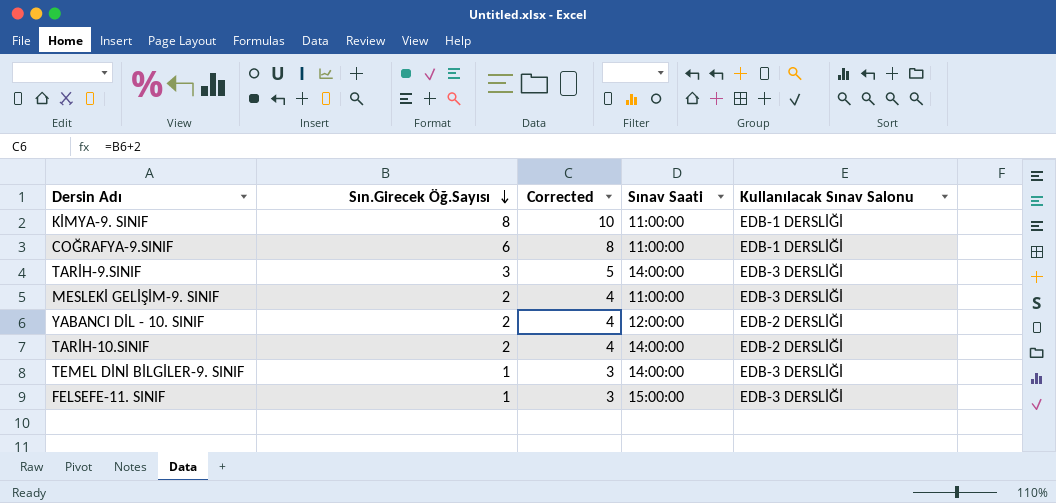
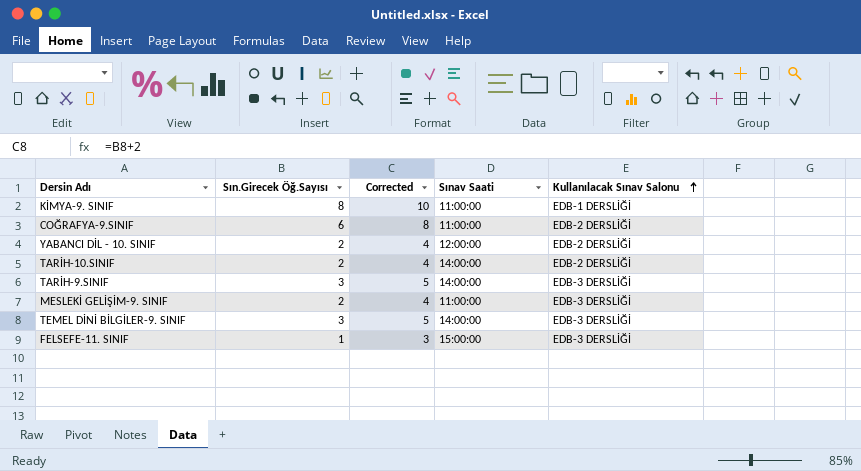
row order: Sın.Girecek Öğ.Sayısı descending -> Kullanılacak Sınav Salonu ascending
COĞRAFYA-9.SINIF | Kullanılacak Sınav Salonu: EDB-1 DERSLİĞİ -> EDB-2 DERSLİĞİ
TEMEL DİNİ BİLGİLER-9. SINIF | Sın.Girecek Öğ.Sayısı: 1 -> 3
TEMEL DİNİ BİLGİLER-9. SINIF | Corrected: 3 -> 5

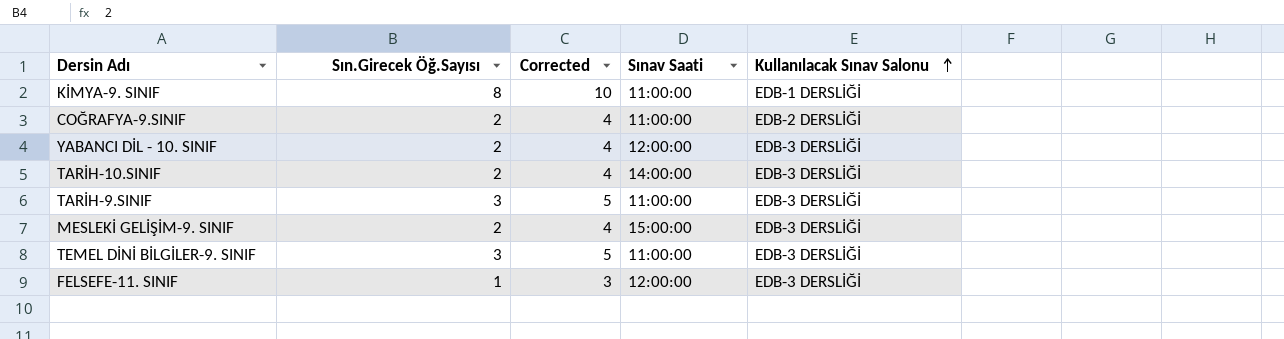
COĞRAFYA-9.SINIF | Sın.Girecek Öğ.Sayısı: 6 -> 2
COĞRAFYA-9.SINIF | Corrected: 8 -> 4
YABANCI DİL - 10. SINIF | Kullanılacak Sınav Salonu: EDB-2 DERSLİĞİ -> EDB-3 DERSLİĞİ
TARİH-10.SINIF | Kullanılacak Sınav Salonu: EDB-2 DERSLİĞİ -> EDB-3 DERSLİĞİ
TARİH-9.SINIF | Sınav Saati: 14:00:00 -> 11:00:00
MESLEKİ GELİŞİM-9. SINIF | Sınav Saati: 11:00:00 -> 15:00:00
TEMEL DİNİ BİLGİLER-9. SINIF | Sınav Saati: 14:00:00 -> 11:00:00
FELSEFE-11. SINIF | Sınav Saati: 15:00:00 -> 12:00:00

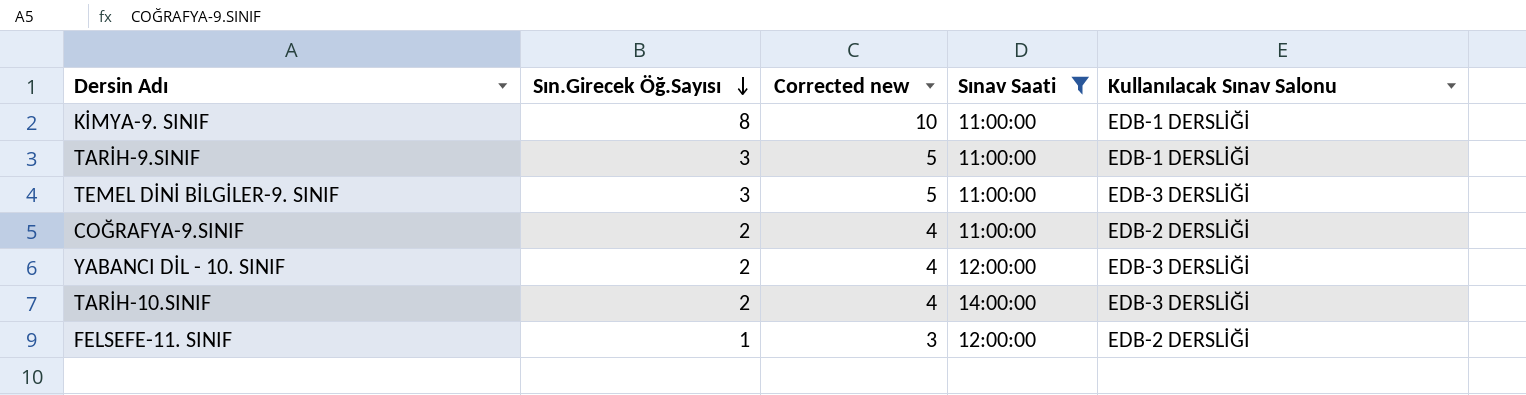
filter: none -> Sınav Saati != 15:00:00
row order: Kullanılacak Sınav Salonu ascending -> Sın.Girecek Öğ.Sayısı descending
column name: Corrected -> Corrected new
TARİH-9.SINIF | Kullanılacak Sınav Salonu: EDB-3 DERSLİĞİ -> EDB-1 DERSLİĞİ
FELSEFE-11. SINIF | Kullanılacak Sınav Salonu: EDB-3 DERSLİĞİ -> EDB-2 DERSLİĞİ

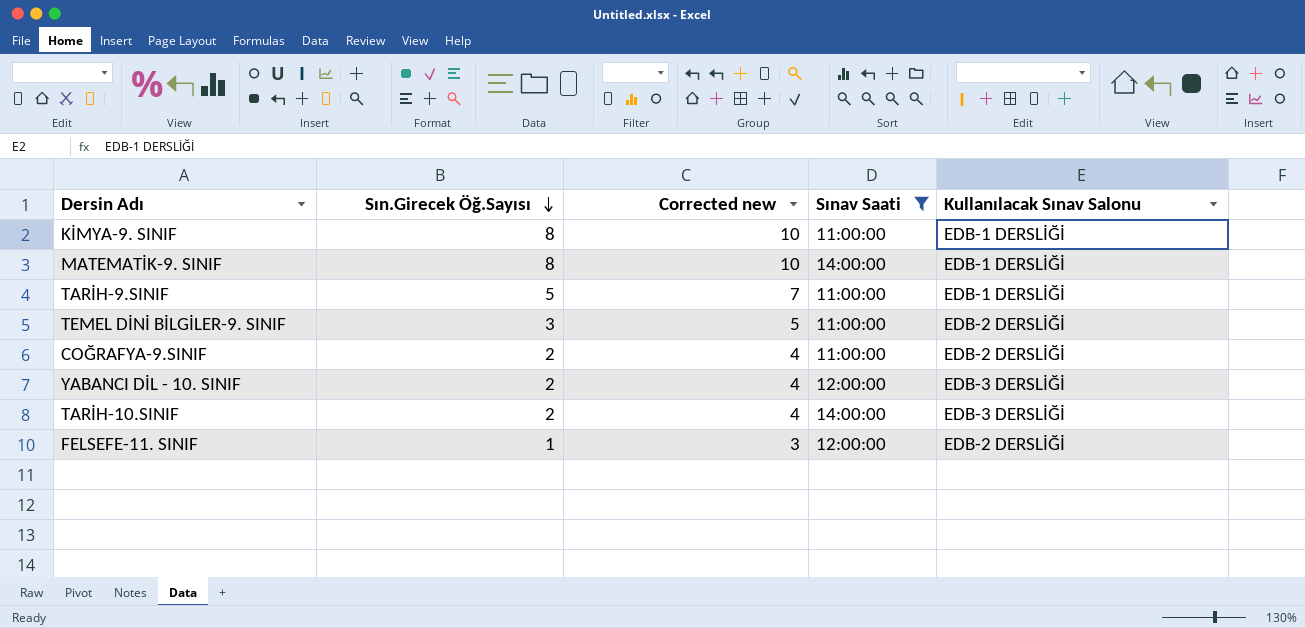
row MATEMATİK-9. SINIF: none -> 8 | 10 | 14:00:00 | EDB-1 DERSLİĞİ
TARİH-9.SINIF | Sın.Girecek Öğ.Sayısı: 3 -> 5
TARİH-9.SINIF | Corrected new: 5 -> 7
TEMEL DİNİ BİLGİLER-9. SINIF | Kullanılacak Sınav Salonu: EDB-3 DERSLİĞİ -> EDB-2 DERSLİĞİ

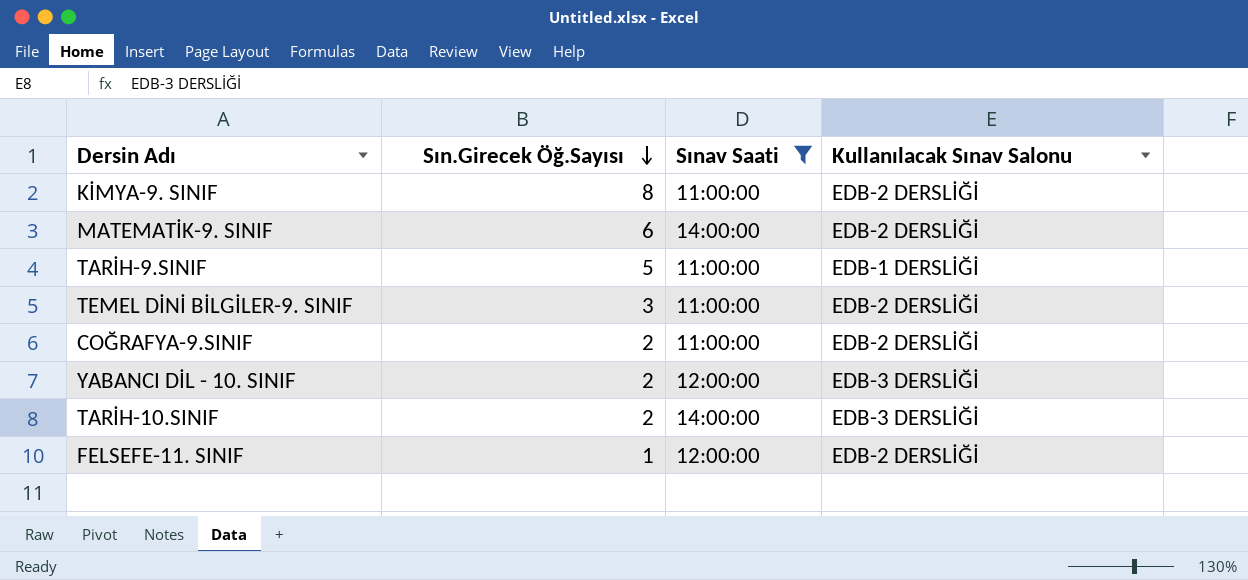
column Corrected new | formula: [Sın.Girecek Öğ.Sayısı] + 2 -> none
KİMYA-9. SINIF | Kullanılacak Sınav Salonu: EDB-1 DERSLİĞİ -> EDB-2 DERSLİĞİ
MATEMATİK-9. SINIF | Sın.Girecek Öğ.Sayısı: 8 -> 6
MATEMATİK-9. SINIF | Kullanılacak Sınav Salonu: EDB-1 DERSLİĞİ -> EDB-2 DERSLİĞİ

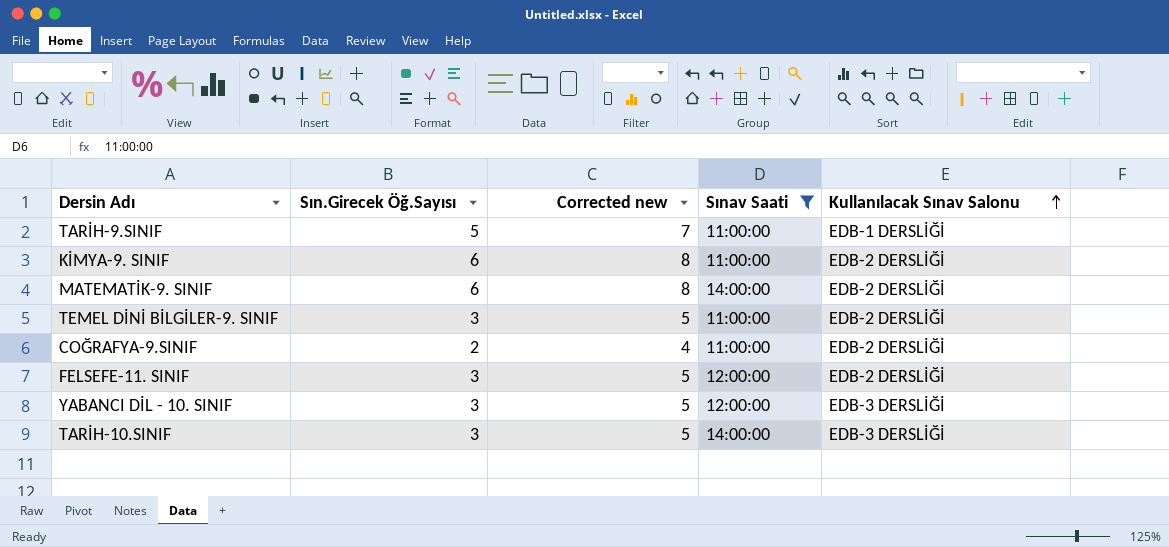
row order: Sın.Girecek Öğ.Sayısı descending -> Kullanılacak Sınav Salonu ascending
column Corrected new | formula: none -> [Sın.Girecek Öğ.Sayısı] + 2
KİMYA-9. SINIF | Sın.Girecek Öğ.Sayısı: 8 -> 6
FELSEFE-11. SINIF | Sın.Girecek Öğ.Sayısı: 1 -> 3
YABANCI DİL - 10. SINIF | Sın.Girecek Öğ.Sayısı: 2 -> 3
TARİH-10.SINIF | Sın.Girecek Öğ.Sayısı: 2 -> 3

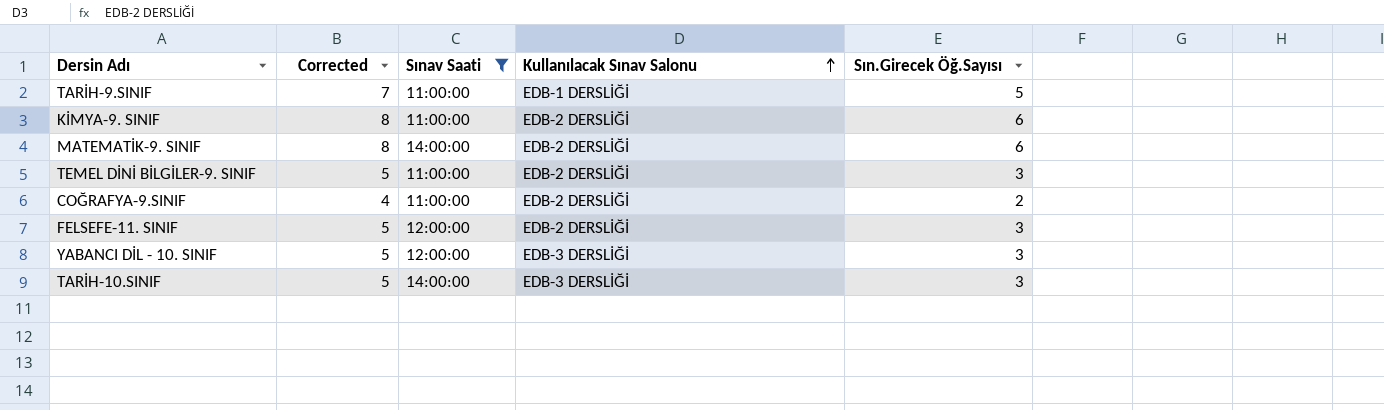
column name: Corrected new -> Corrected
column Sın.Girecek Öğ.Sayısı | position: 2 -> 5

